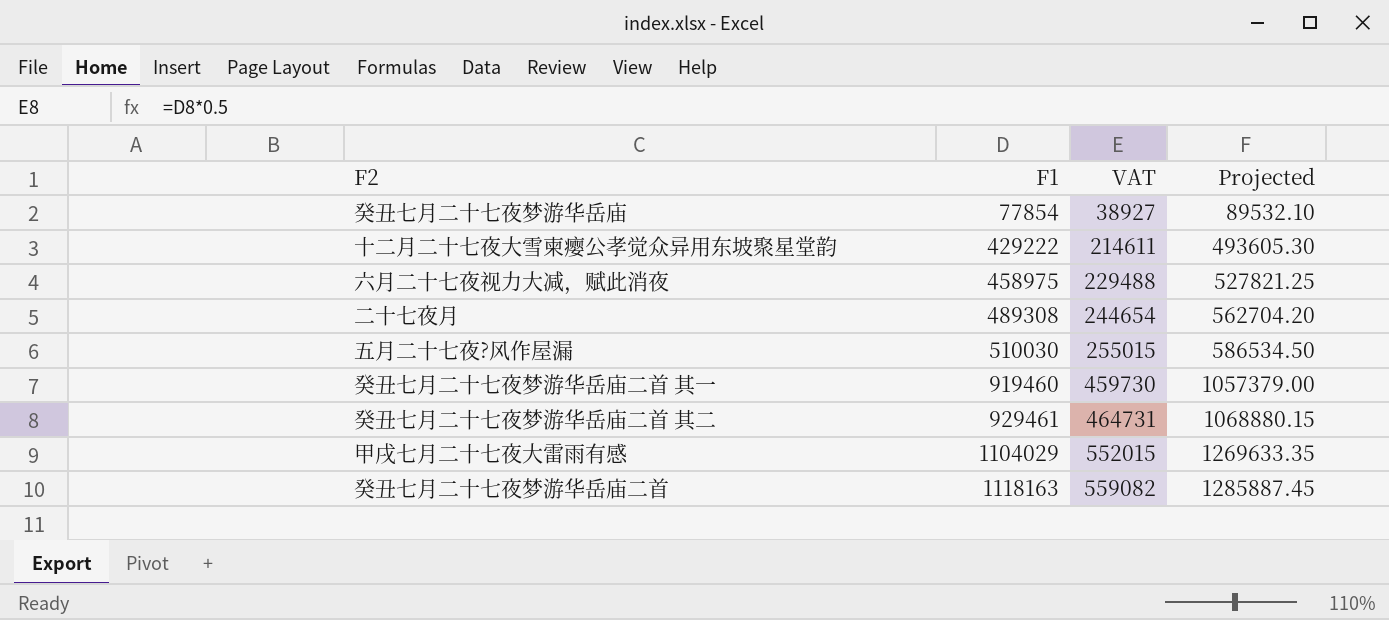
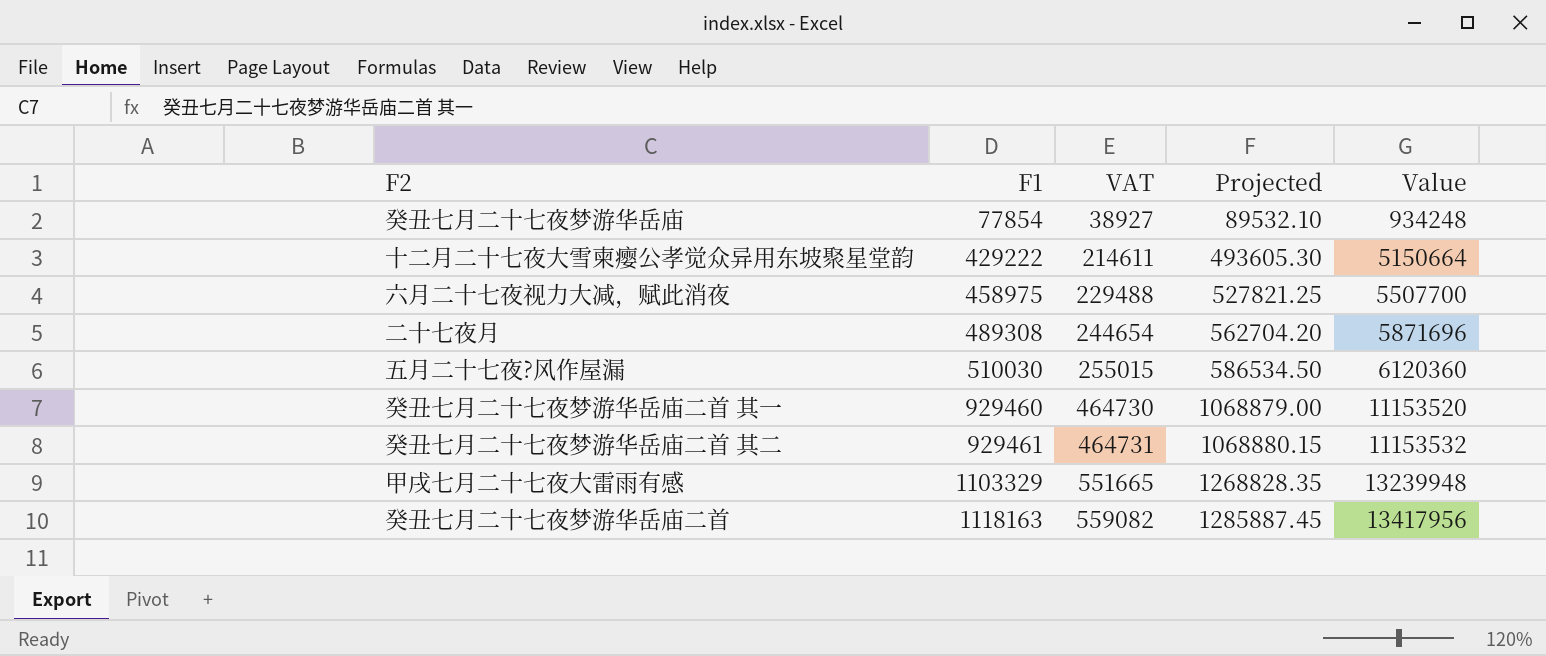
column Value | formula: none -> [F1] * 12
癸丑七月二十七夜梦游华岳庙二首 其一 | F1: 919460 -> 929460
癸丑七月二十七夜梦游华岳庙二首 其一 | VAT: 459730 -> 464730
癸丑七月二十七夜梦游华岳庙二首 其一 | Projected: 1057379.00 -> 1068879.00
甲戌七月二十七夜大雷雨有感 | F1: 1104029 -> 1103329
甲戌七月二十七夜大雷雨有感 | VAT: 552015 -> 551665
甲戌七月二十七夜大雷雨有感 | Projected: 1269633.35 -> 1268828.35

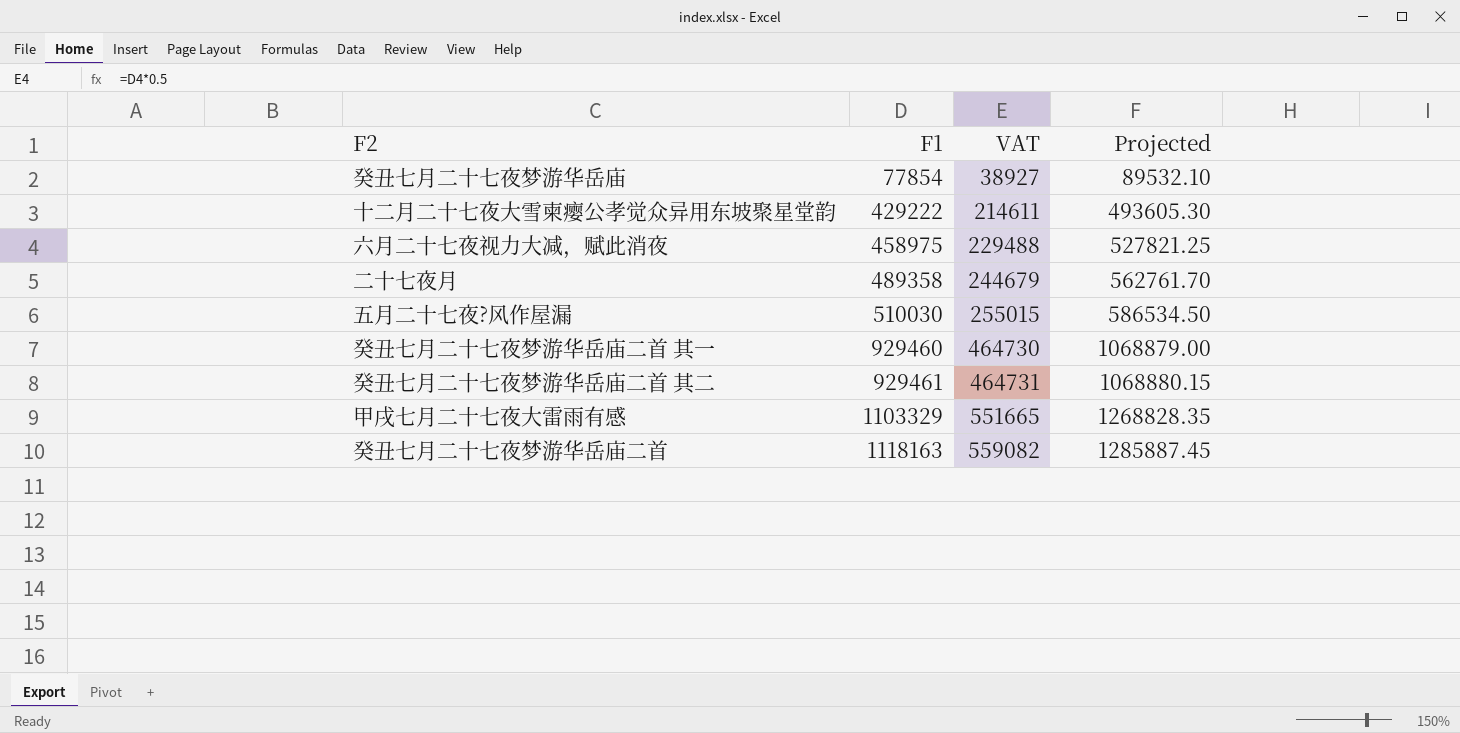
column Value | formula: [F1] * 12 -> none
二十七夜月 | F1: 489308 -> 489358
二十七夜月 | VAT: 244654 -> 244679
二十七夜月 | Projected: 562704.20 -> 562761.70

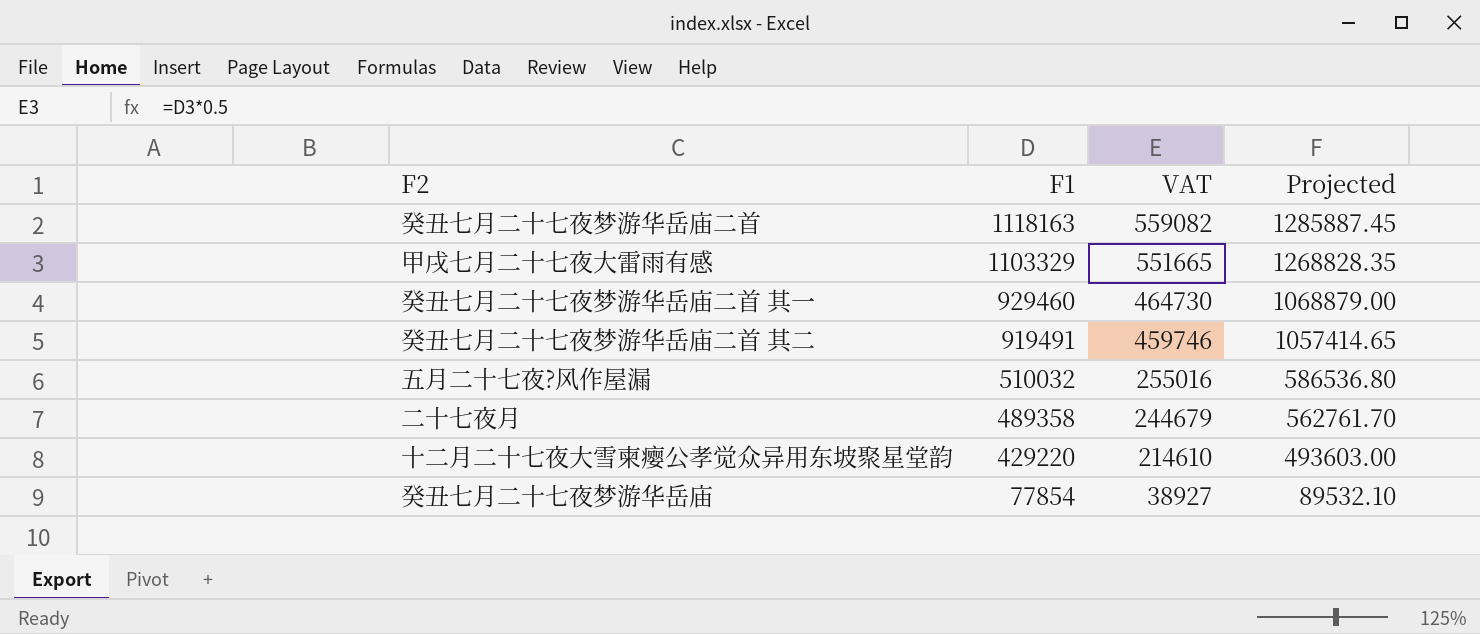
row order: F1 ascending -> F1 descending
row 六月二十七夜视力大减，赋此消夜: 458975 | 229488 | 527821.25 -> none
癸丑七月二十七夜梦游华岳庙二首 其二 | F1: 929461 -> 919491
癸丑七月二十七夜梦游华岳庙二首 其二 | VAT: 464731 -> 459746
癸丑七月二十七夜梦游华岳庙二首 其二 | Projected: 1068880.15 -> 1057414.65
五月二十七夜?风作屋漏 | F1: 510030 -> 510032
五月二十七夜?风作屋漏 | VAT: 255015 -> 255016
五月二十七夜?风作屋漏 | Projected: 586534.50 -> 586536.80
十二月二十七夜大雪柬瘿公孝觉众异用东坡聚星堂韵 | F1: 429222 -> 429220
十二月二十七夜大雪柬瘿公孝觉众异用东坡聚星堂韵 | VAT: 214611 -> 214610
十二月二十七夜大雪柬瘿公孝觉众异用东坡聚星堂韵 | Projected: 493605.30 -> 493603.00

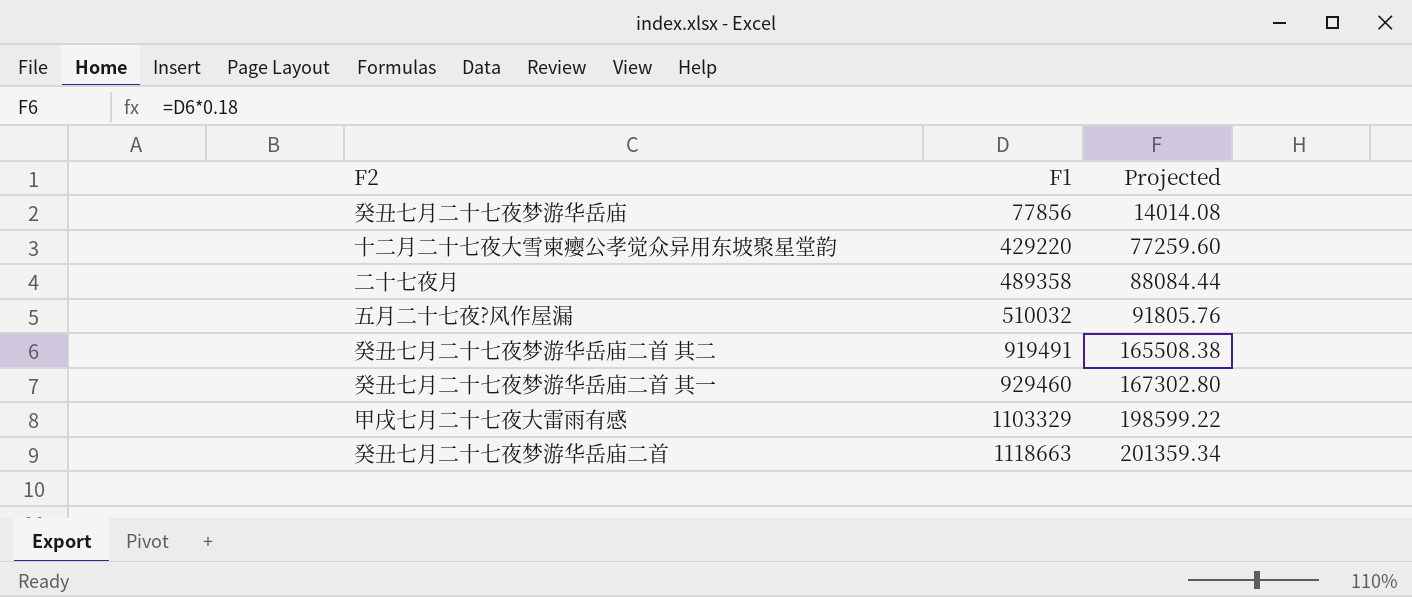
row order: F1 descending -> F1 ascending
column VAT | formula: [F1] * 0.5 -> none
column Projected | formula: [F1] * 1.15 -> [F1] * 0.18
癸丑七月二十七夜梦游华岳庙 | F1: 77854 -> 77856
癸丑七月二十七夜梦游华岳庙二首 | F1: 1118163 -> 1118663

